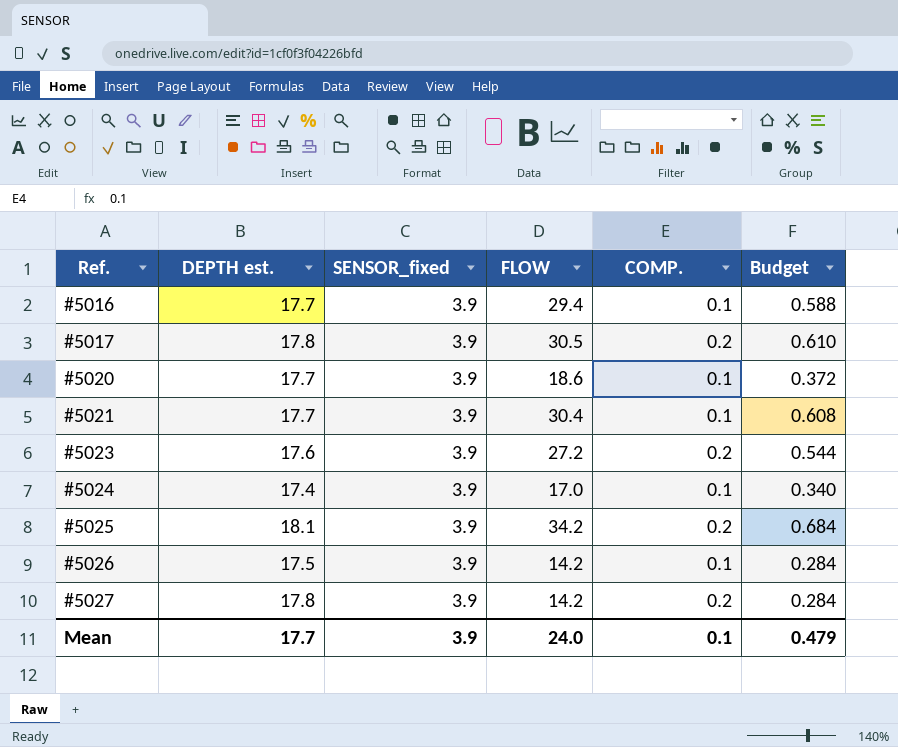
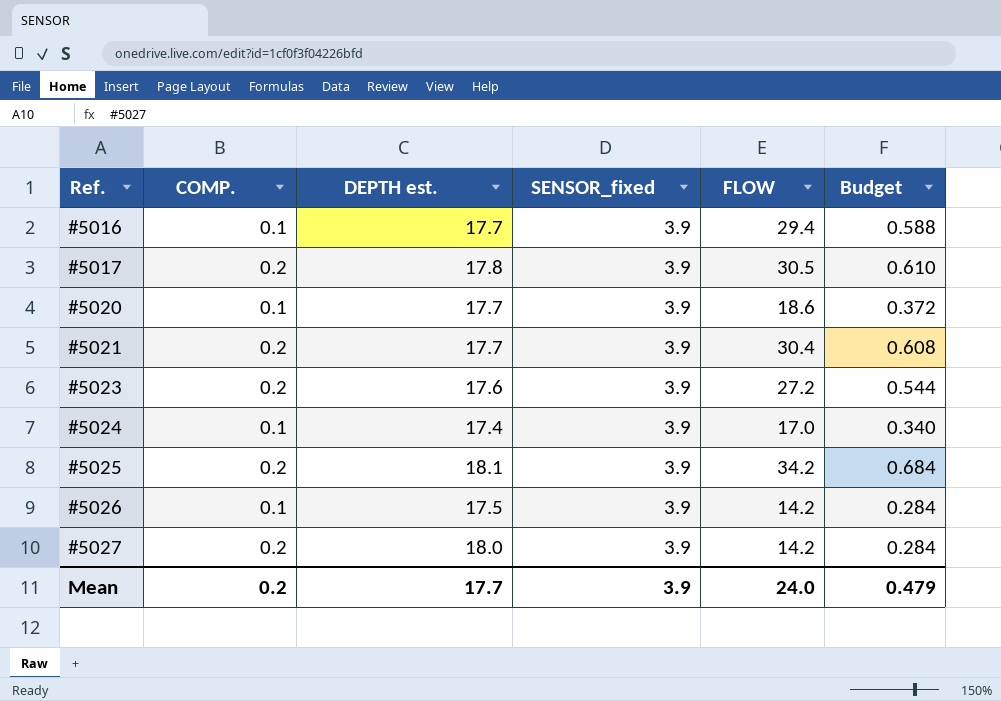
column COMP. | position: 5 -> 2
#5021 | COMP.: 0.1 -> 0.2
#5027 | DEPTH est.: 17.8 -> 18.0
Mean | COMP.: 0.1 -> 0.2

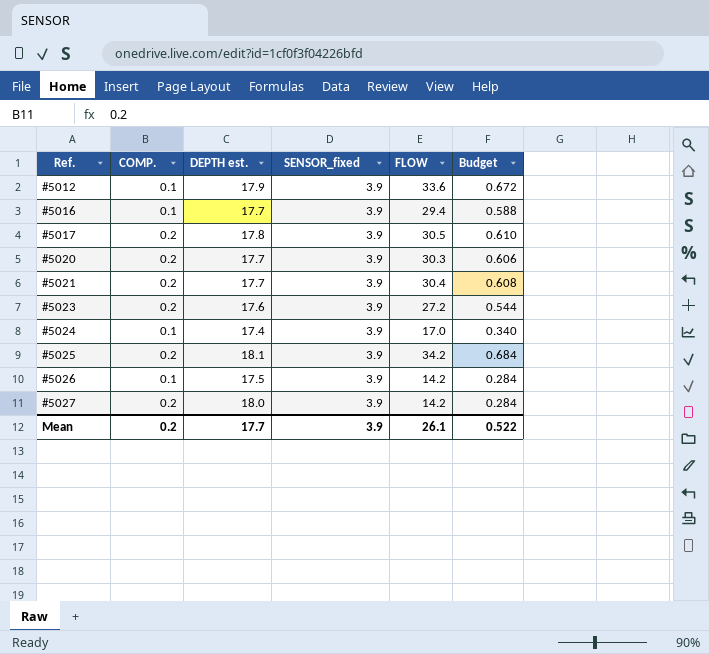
row #5012: none -> 0.1 | 17.9 | 3.9 | 33.6 | 0.672
#5020 | COMP.: 0.1 -> 0.2
#5020 | FLOW: 18.6 -> 30.3
#5020 | Budget: 0.372 -> 0.606
Mean | FLOW: 24.0 -> 26.1
Mean | Budget: 0.479 -> 0.522

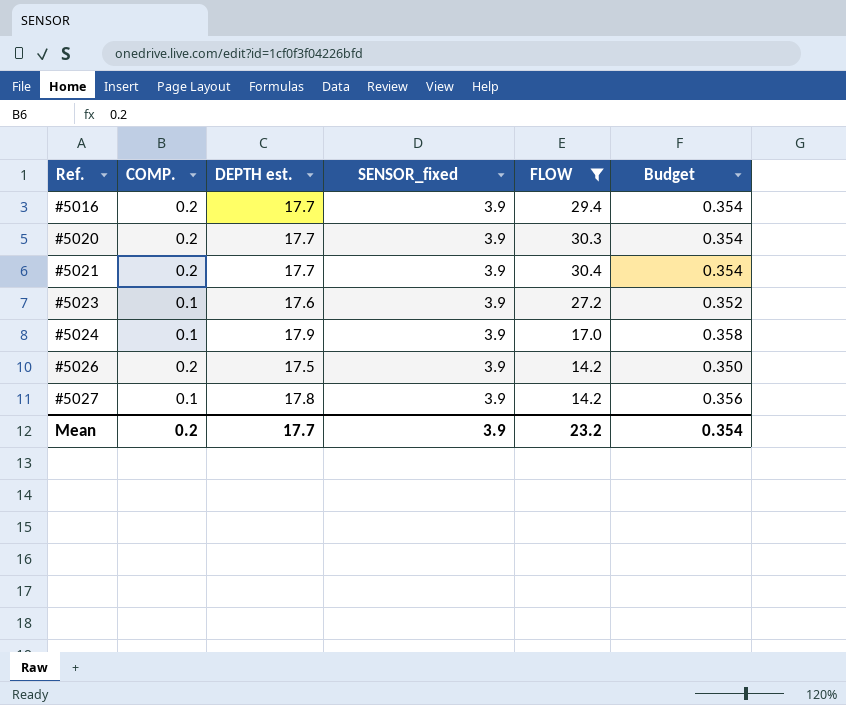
filter: none -> FLOW <= 30.4
column Budget | formula: [FLOW] * 0.02 -> [DEPTH est.] * 0.02
#5016 | COMP.: 0.1 -> 0.2
#5023 | COMP.: 0.2 -> 0.1
#5024 | DEPTH est.: 17.4 -> 17.9
#5026 | COMP.: 0.1 -> 0.2
#5027 | COMP.: 0.2 -> 0.1
#5027 | DEPTH est.: 18.0 -> 17.8
Mean | FLOW: 26.1 -> 23.2
Mean | Budget: 0.522 -> 0.354

